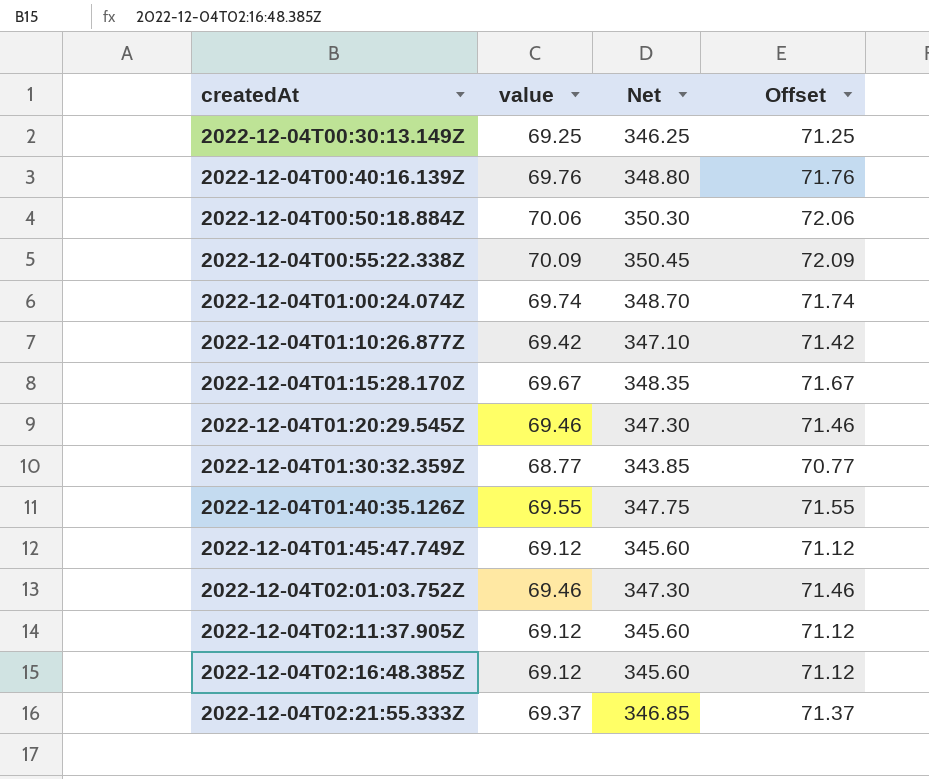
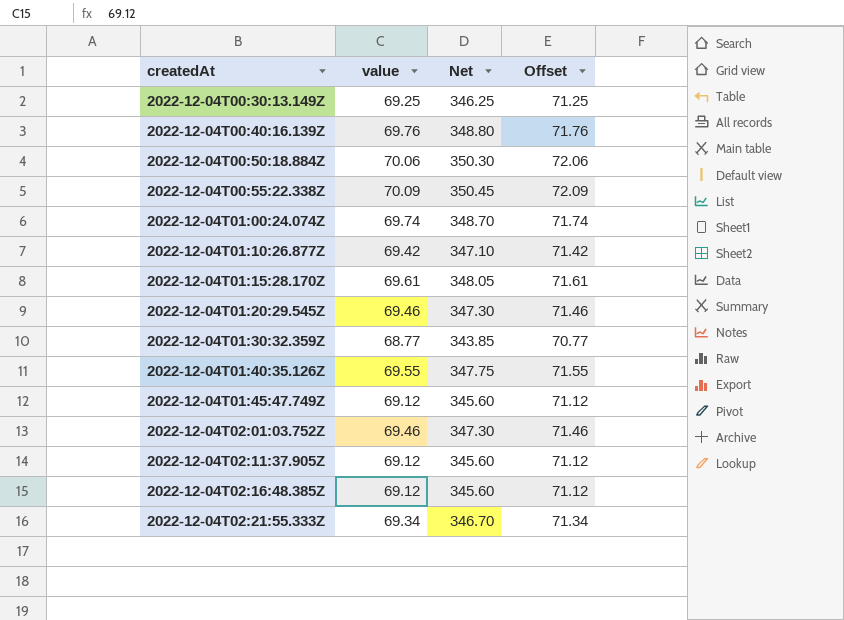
2022-12-04T01:15:28.170Z | value: 69.67 -> 69.61
2022-12-04T01:15:28.170Z | Net: 348.35 -> 348.05
2022-12-04T01:15:28.170Z | Offset: 71.67 -> 71.61
2022-12-04T02:21:55.333Z | value: 69.37 -> 69.34
2022-12-04T02:21:55.333Z | Net: 346.85 -> 346.70
2022-12-04T02:21:55.333Z | Offset: 71.37 -> 71.34

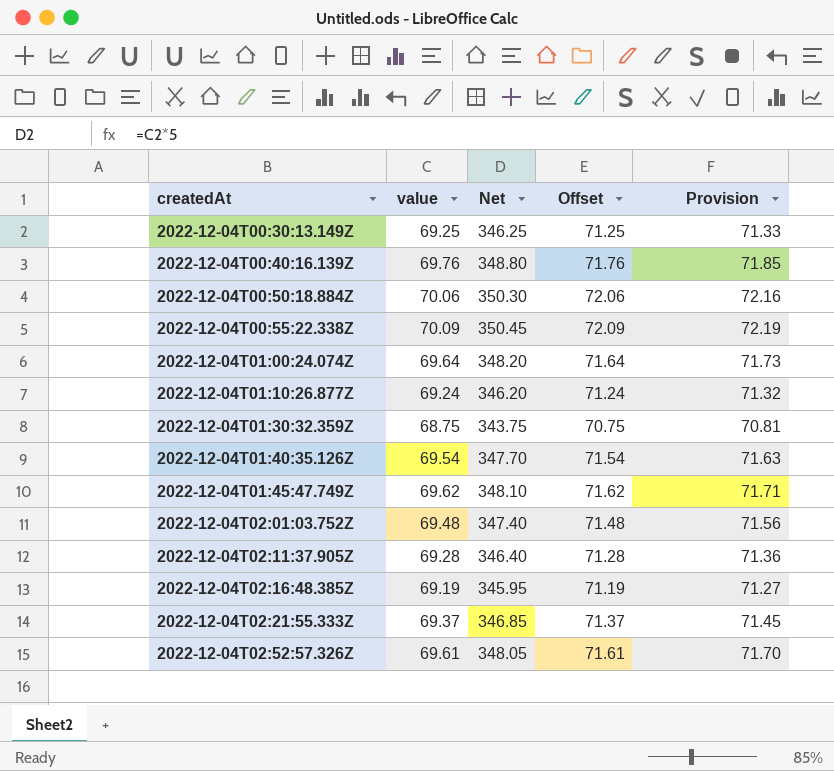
column Provision | formula: none -> [value] * 1.03
row 2022-12-04T01:15:28.170Z: 69.61 | 348.05 | 71.61 -> none
row 2022-12-04T01:20:29.545Z: 69.46 | 347.30 | 71.46 -> none
2022-12-04T01:00:24.074Z | value: 69.74 -> 69.64
2022-12-04T01:00:24.074Z | Net: 348.70 -> 348.20
2022-12-04T01:00:24.074Z | Offset: 71.74 -> 71.64
2022-12-04T01:10:26.877Z | value: 69.42 -> 69.24
2022-12-04T01:10:26.877Z | Net: 347.10 -> 346.20
2022-12-04T01:10:26.877Z | Offset: 71.42 -> 71.24
2022-12-04T01:30:32.359Z | value: 68.77 -> 68.75
2022-12-04T01:30:32.359Z | Net: 343.85 -> 343.75
2022-12-04T01:30:32.359Z | Offset: 70.77 -> 70.75
2022-12-04T01:40:35.126Z | value: 69.55 -> 69.54
2022-12-04T01:40:35.126Z | Net: 347.75 -> 347.70
2022-12-04T01:40:35.126Z | Offset: 71.55 -> 71.54
2022-12-04T01:45:47.749Z | value: 69.12 -> 69.62
2022-12-04T01:45:47.749Z | Net: 345.60 -> 348.10
2022-12-04T01:45:47.749Z | Offset: 71.12 -> 71.62
2022-12-04T02:01:03.752Z | value: 69.46 -> 69.48
2022-12-04T02:01:03.752Z | Net: 347.30 -> 347.40
2022-12-04T02:01:03.752Z | Offset: 71.46 -> 71.48
2022-12-04T02:11:37.905Z | value: 69.12 -> 69.28
2022-12-04T02:11:37.905Z | Net: 345.60 -> 346.40
2022-12-04T02:11:37.905Z | Offset: 71.12 -> 71.28
2022-12-04T02:16:48.385Z | value: 69.12 -> 69.19
2022-12-04T02:16:48.385Z | Net: 345.60 -> 345.95
2022-12-04T02:16:48.385Z | Offset: 71.12 -> 71.19
2022-12-04T02:21:55.333Z | value: 69.34 -> 69.37
2022-12-04T02:21:55.333Z | Net: 346.70 -> 346.85
2022-12-04T02:21:55.333Z | Offset: 71.34 -> 71.37
row 2022-12-04T02:52:57.326Z: none -> 69.61 | 348.05 | 71.61 | 71.70

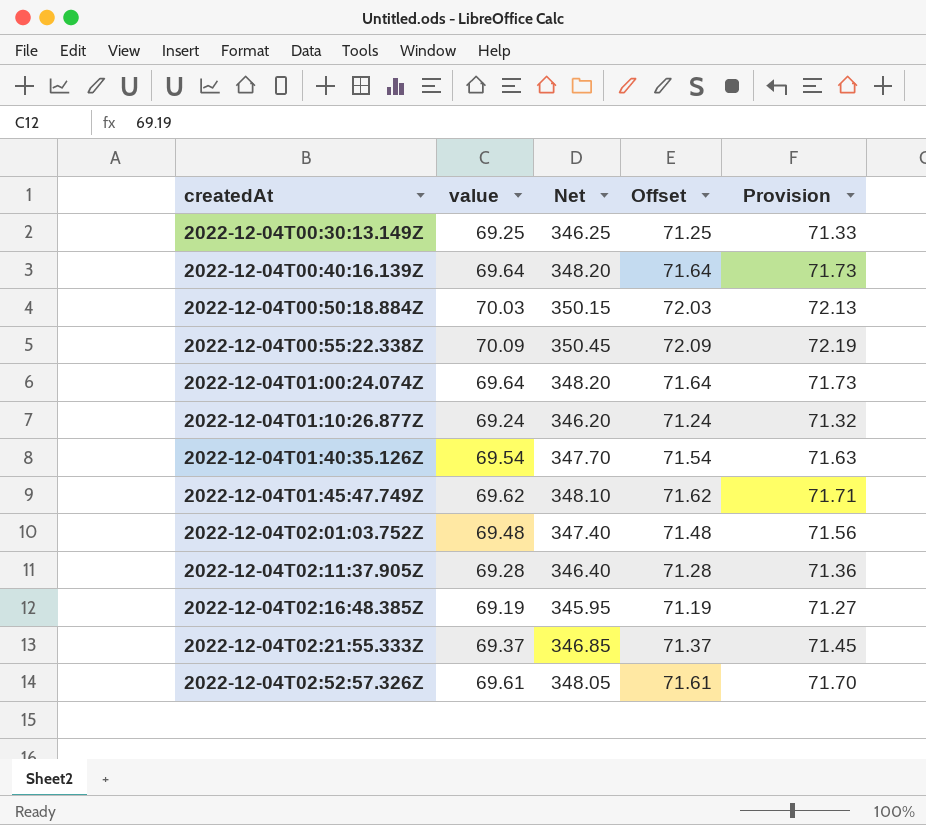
row 2022-12-04T01:30:32.359Z: 68.75 | 343.75 | 70.75 | 70.81 -> none
2022-12-04T00:40:16.139Z | value: 69.76 -> 69.64
2022-12-04T00:40:16.139Z | Net: 348.80 -> 348.20
2022-12-04T00:40:16.139Z | Offset: 71.76 -> 71.64
2022-12-04T00:40:16.139Z | Provision: 71.85 -> 71.73
2022-12-04T00:50:18.884Z | value: 70.06 -> 70.03
2022-12-04T00:50:18.884Z | Net: 350.30 -> 350.15
2022-12-04T00:50:18.884Z | Offset: 72.06 -> 72.03
2022-12-04T00:50:18.884Z | Provision: 72.16 -> 72.13

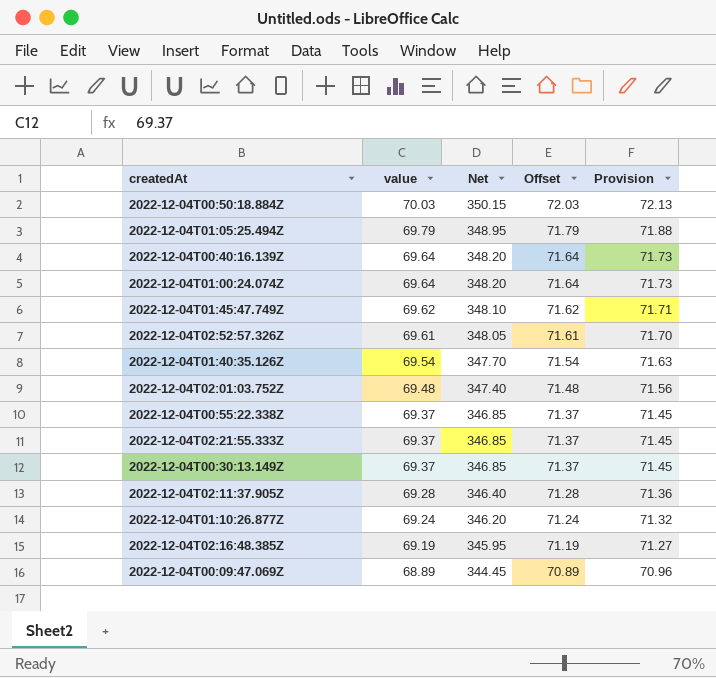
row order: createdAt ascending -> value descending
row 2022-12-04T01:05:25.494Z: none -> 69.79 | 348.95 | 71.79 | 71.88
2022-12-04T00:55:22.338Z | value: 70.09 -> 69.37
2022-12-04T00:55:22.338Z | Net: 350.45 -> 346.85
2022-12-04T00:55:22.338Z | Offset: 72.09 -> 71.37
2022-12-04T00:55:22.338Z | Provision: 72.19 -> 71.45
2022-12-04T00:30:13.149Z | value: 69.25 -> 69.37
2022-12-04T00:30:13.149Z | Net: 346.25 -> 346.85
2022-12-04T00:30:13.149Z | Offset: 71.25 -> 71.37
2022-12-04T00:30:13.149Z | Provision: 71.33 -> 71.45
row 2022-12-04T00:09:47.069Z: none -> 68.89 | 344.45 | 70.89 | 70.96

